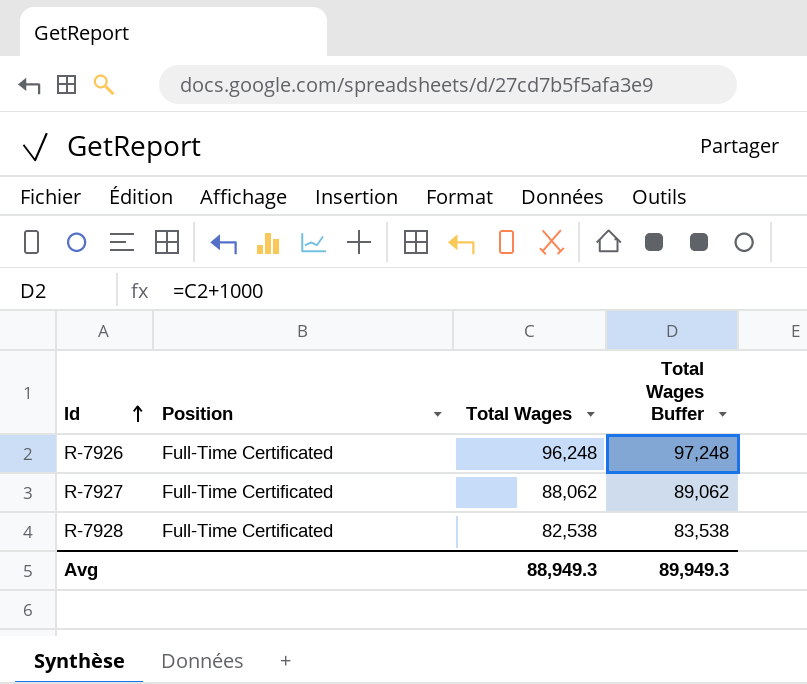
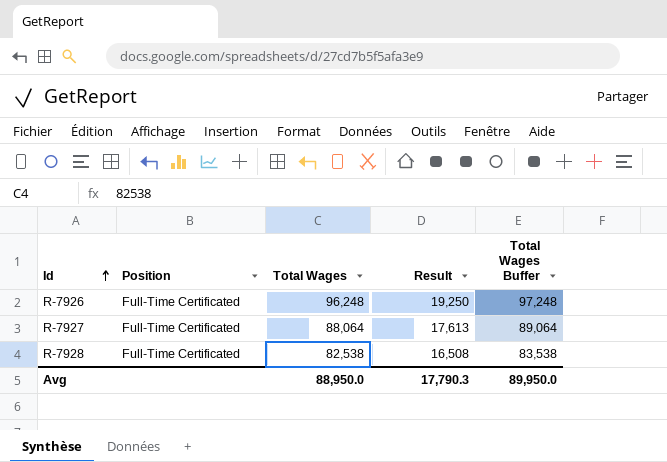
column Result | formula: none -> [Total Wages] * 0.2
R-7927 | Total Wages: 88,062 -> 88,064
R-7927 | Total Wages Buffer: 89,062 -> 89,064
Avg | Total Wages: 88,949.3 -> 88,950.0
Avg | Total Wages Buffer: 89,949.3 -> 89,950.0

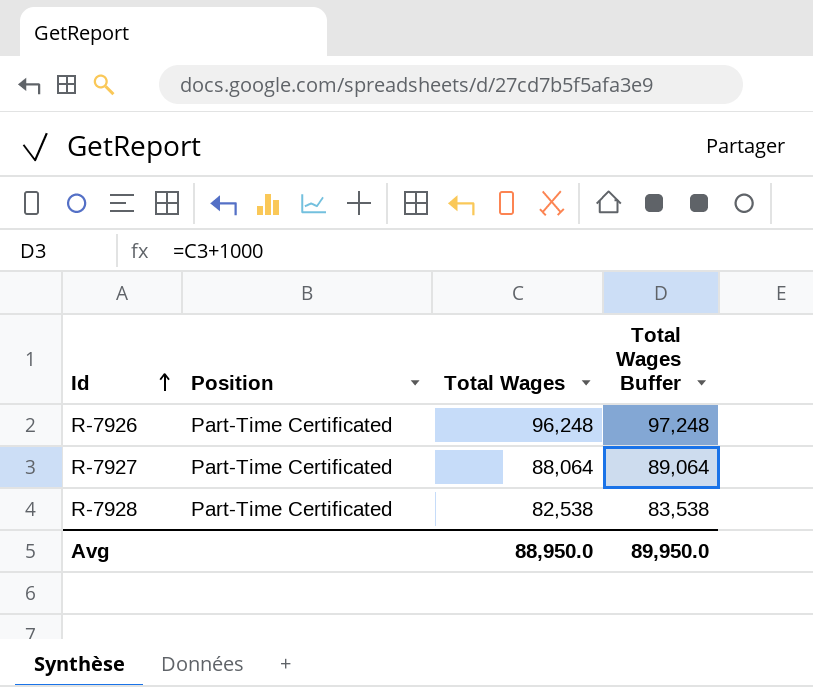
column Result | formula: [Total Wages] * 0.2 -> none
R-7926 | Position: Full-Time Certificated -> Part-Time Certificated
R-7927 | Position: Full-Time Certificated -> Part-Time Certificated
R-7928 | Position: Full-Time Certificated -> Part-Time Certificated

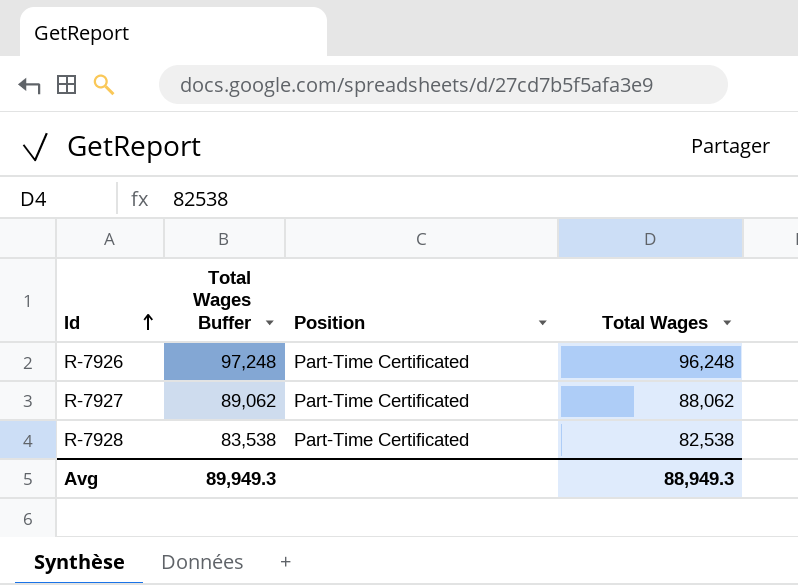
column Total Wages Buffer | position: 4 -> 2
R-7927 | Total Wages Buffer: 89,064 -> 89,062
R-7927 | Total Wages: 88,064 -> 88,062
Avg | Total Wages Buffer: 89,950.0 -> 89,949.3
Avg | Total Wages: 88,950.0 -> 88,949.3

